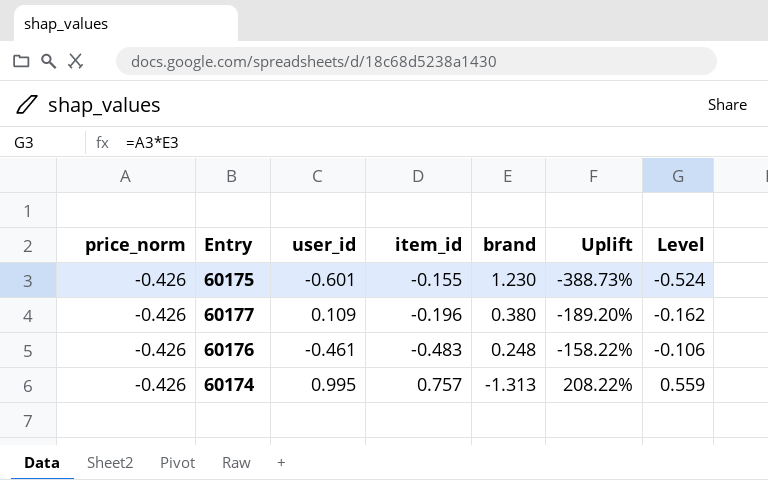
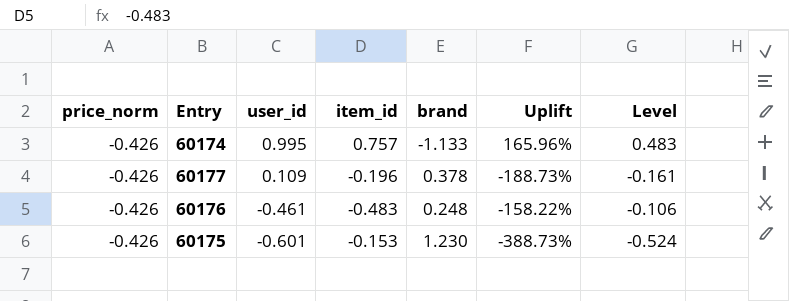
row order: brand descending -> user_id descending
60174 | brand: -1.313 -> -1.133
60174 | Uplift: 208.22% -> 165.96%
60174 | Level: 0.559 -> 0.483
60177 | brand: 0.380 -> 0.378
60177 | Uplift: -189.20% -> -188.73%
60177 | Level: -0.162 -> -0.161
60175 | item_id: -0.155 -> -0.153

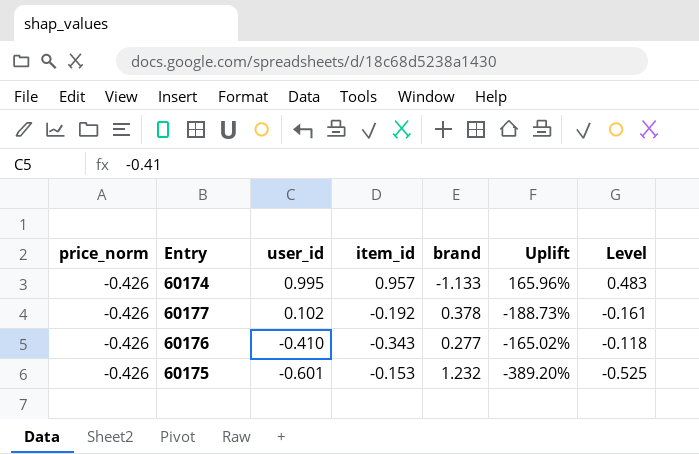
60174 | item_id: 0.757 -> 0.957
60177 | user_id: 0.109 -> 0.102
60177 | item_id: -0.196 -> -0.192
60176 | user_id: -0.461 -> -0.410
60176 | item_id: -0.483 -> -0.343
60176 | brand: 0.248 -> 0.277
60176 | Uplift: -158.22% -> -165.02%
60176 | Level: -0.106 -> -0.118
60175 | brand: 1.230 -> 1.232
60175 | Uplift: -388.73% -> -389.20%
60175 | Level: -0.524 -> -0.525

